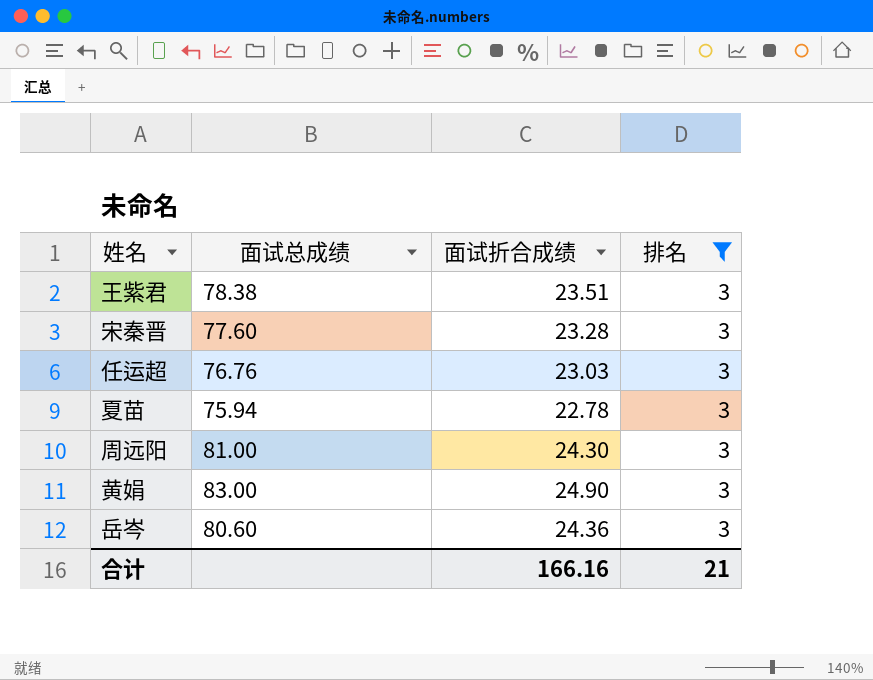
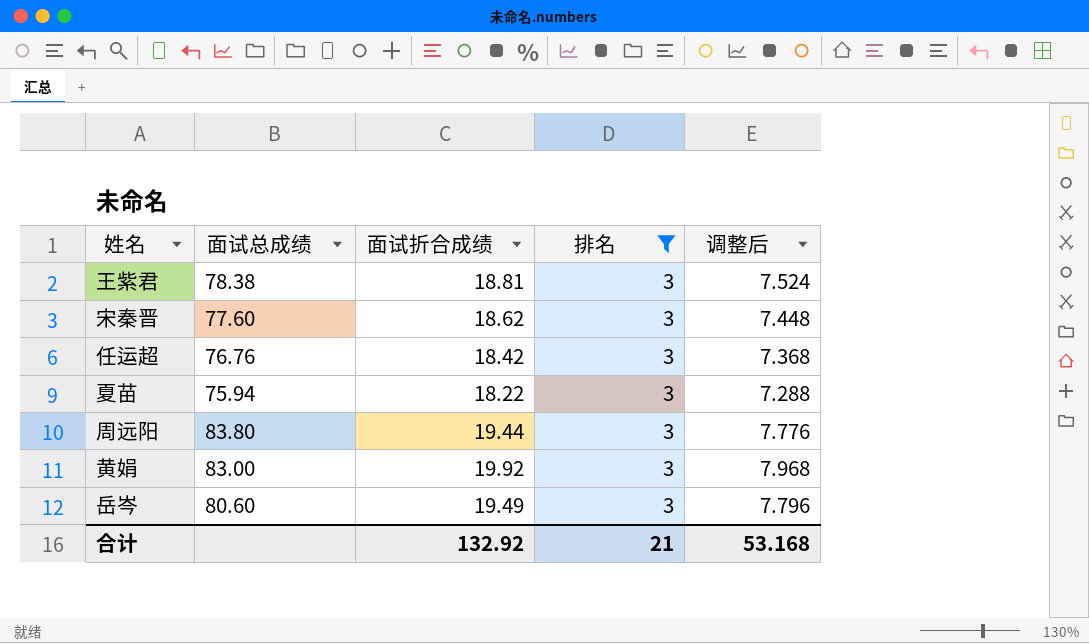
column 调整后 | formula: none -> [面试折合成绩] * 0.4
王紫君 | 面试折合成绩: 23.51 -> 18.81
宋秦晋 | 面试折合成绩: 23.28 -> 18.62
任运超 | 面试折合成绩: 23.03 -> 18.42
夏苗 | 面试折合成绩: 22.78 -> 18.22
周远阳 | 面试总成绩: 81.00 -> 83.80
周远阳 | 面试折合成绩: 24.30 -> 19.44
黄娟 | 面试折合成绩: 24.90 -> 19.92
岳岑 | 面试折合成绩: 24.36 -> 19.49
合计 | 面试折合成绩: 166.16 -> 132.92

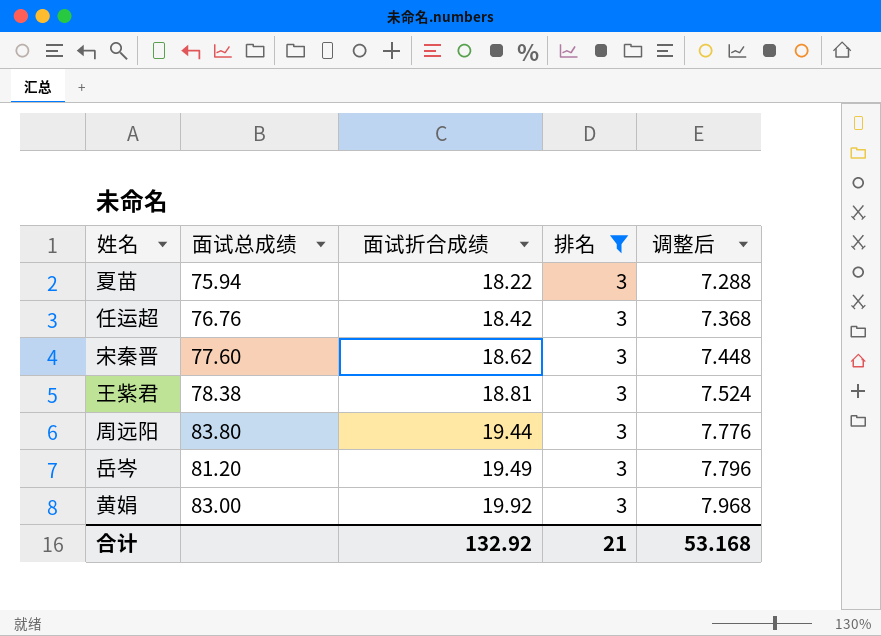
row order: none -> 面试折合成绩 ascending
岳岑 | 面试总成绩: 80.60 -> 81.20

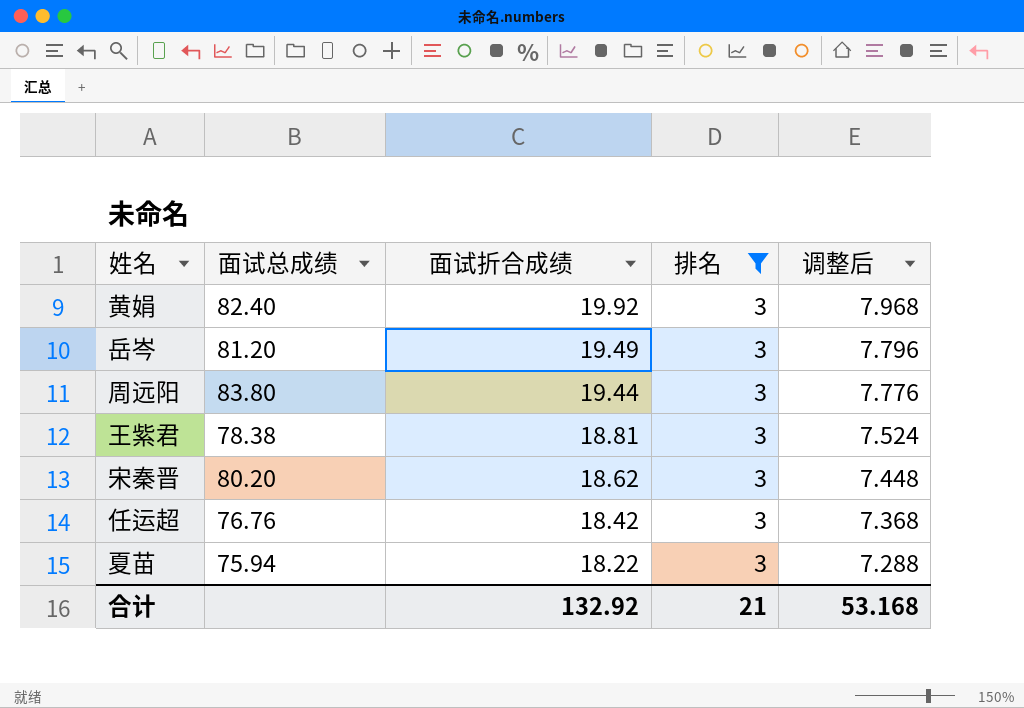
row order: 面试折合成绩 ascending -> 面试折合成绩 descending
黄娟 | 面试总成绩: 83.00 -> 82.40
宋秦晋 | 面试总成绩: 77.60 -> 80.20

